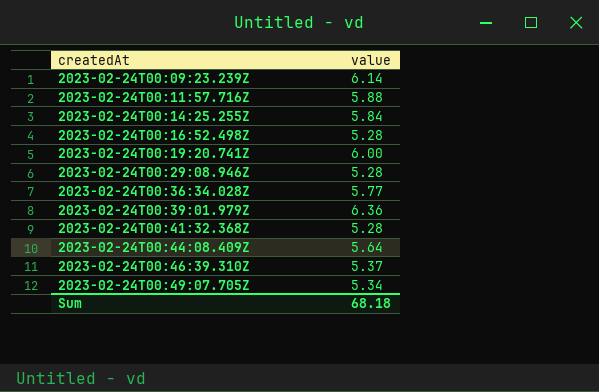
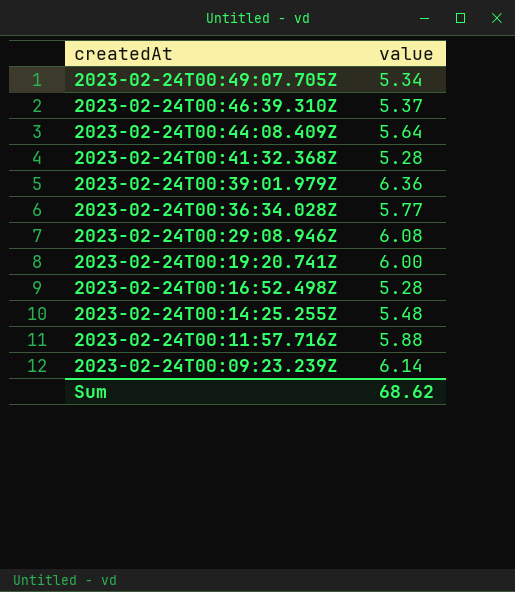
row order: createdAt ascending -> createdAt descending
2023-02-24T00:29:08.946Z | value: 5.28 -> 6.08
2023-02-24T00:14:25.255Z | value: 5.84 -> 5.48
Sum | value: 68.18 -> 68.62

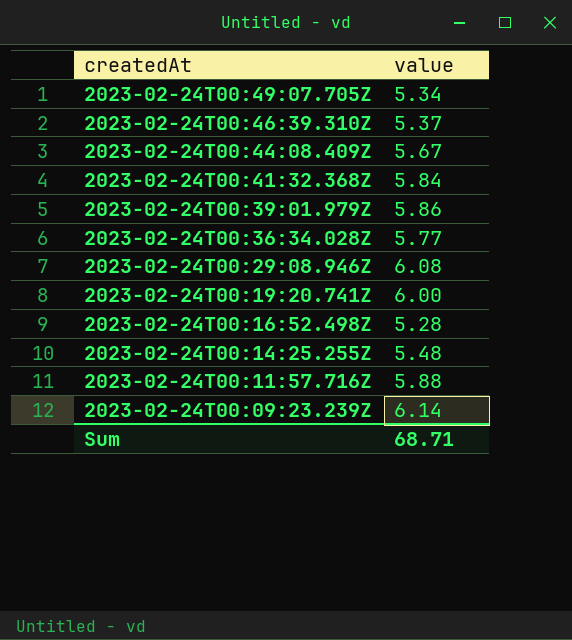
2023-02-24T00:44:08.409Z | value: 5.64 -> 5.67
2023-02-24T00:41:32.368Z | value: 5.28 -> 5.84
2023-02-24T00:39:01.979Z | value: 6.36 -> 5.86
Sum | value: 68.62 -> 68.71

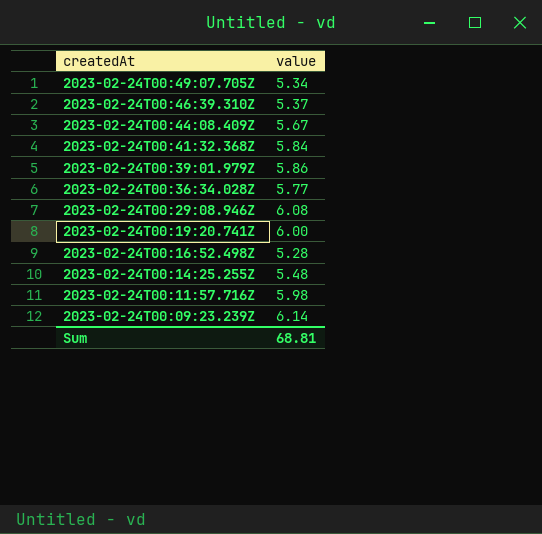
2023-02-24T00:11:57.716Z | value: 5.88 -> 5.98
Sum | value: 68.71 -> 68.81

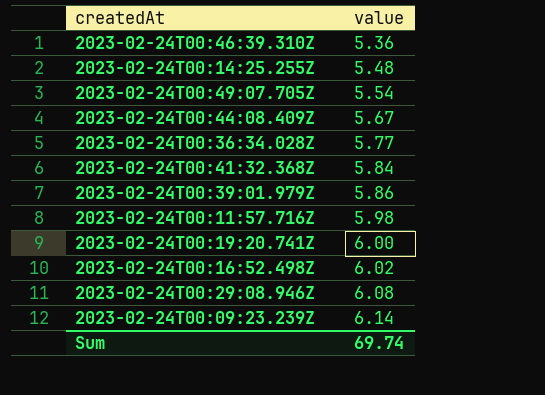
row order: createdAt descending -> value ascending
2023-02-24T00:46:39.310Z | value: 5.37 -> 5.36
2023-02-24T00:49:07.705Z | value: 5.34 -> 5.54
2023-02-24T00:16:52.498Z | value: 5.28 -> 6.02
Sum | value: 68.81 -> 69.74

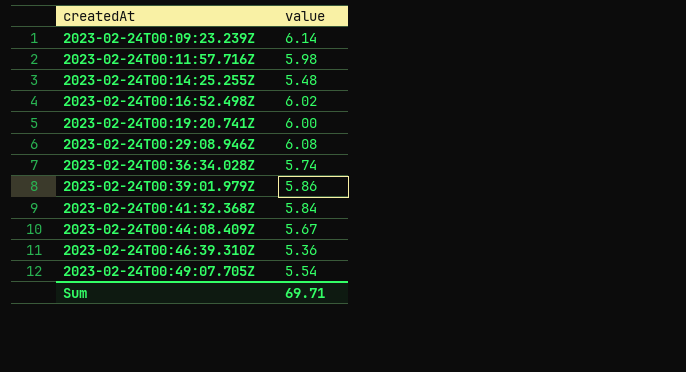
row order: value ascending -> createdAt ascending
2023-02-24T00:36:34.028Z | value: 5.77 -> 5.74
Sum | value: 69.74 -> 69.71

